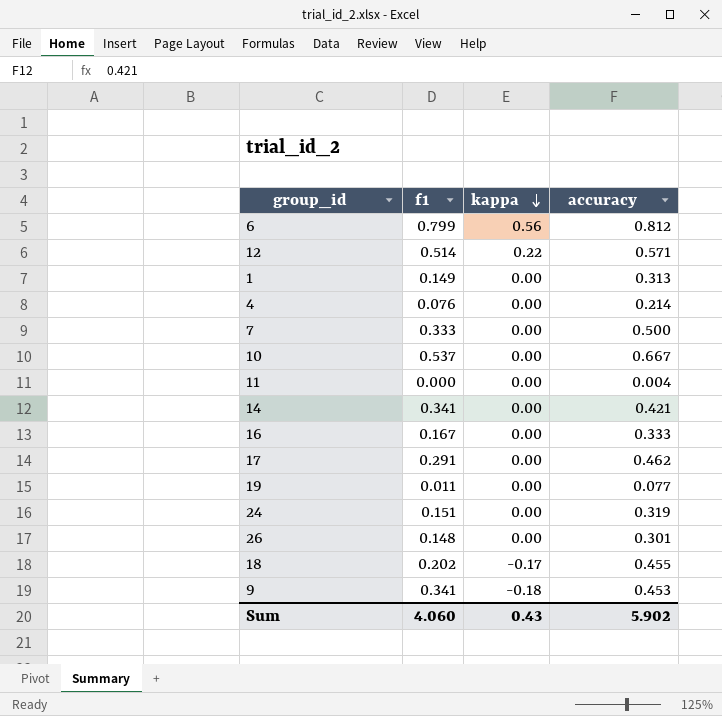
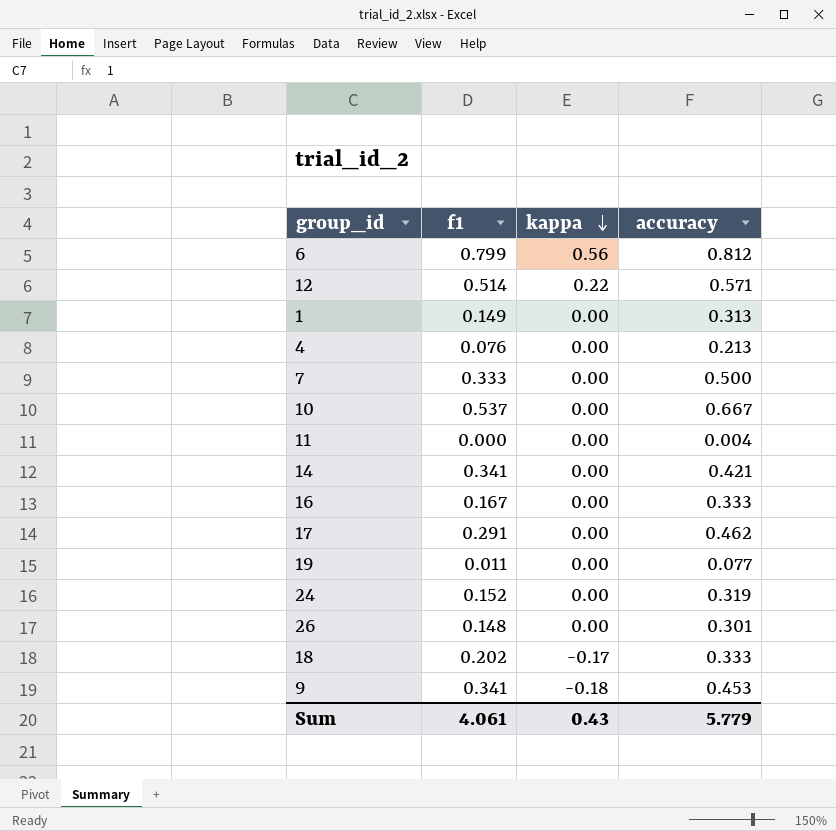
4 | accuracy: 0.214 -> 0.213
24 | f1: 0.151 -> 0.152
18 | accuracy: 0.455 -> 0.333
Sum | f1: 4.060 -> 4.061
Sum | accuracy: 5.902 -> 5.779

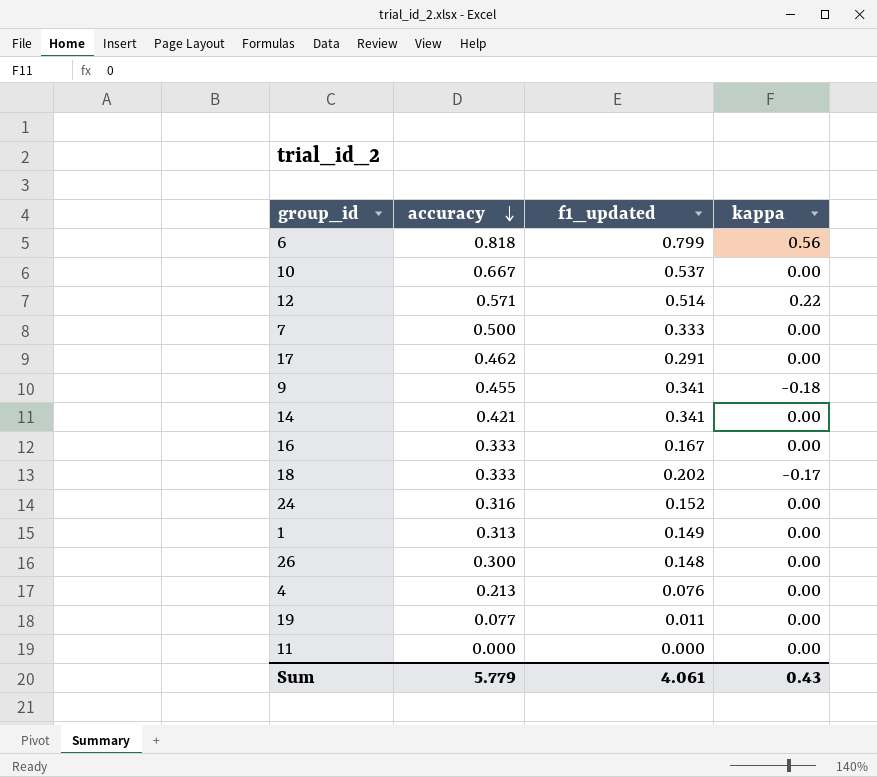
row order: kappa descending -> accuracy descending
column accuracy | position: 4 -> 2
column name: f1 -> f1_updated
6 | accuracy: 0.812 -> 0.818
9 | accuracy: 0.453 -> 0.455
24 | accuracy: 0.319 -> 0.316
26 | accuracy: 0.301 -> 0.300
11 | accuracy: 0.004 -> 0.000

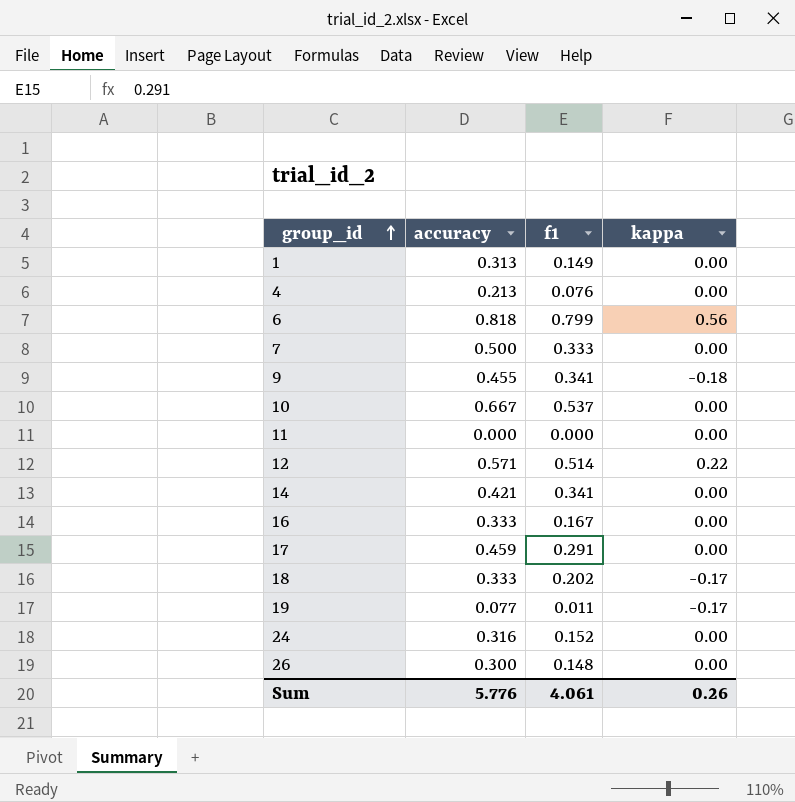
row order: accuracy descending -> group_id ascending
column name: f1_updated -> f1
17 | accuracy: 0.462 -> 0.459
19 | kappa: 0.00 -> -0.17
Sum | accuracy: 5.779 -> 5.776
Sum | kappa: 0.43 -> 0.26

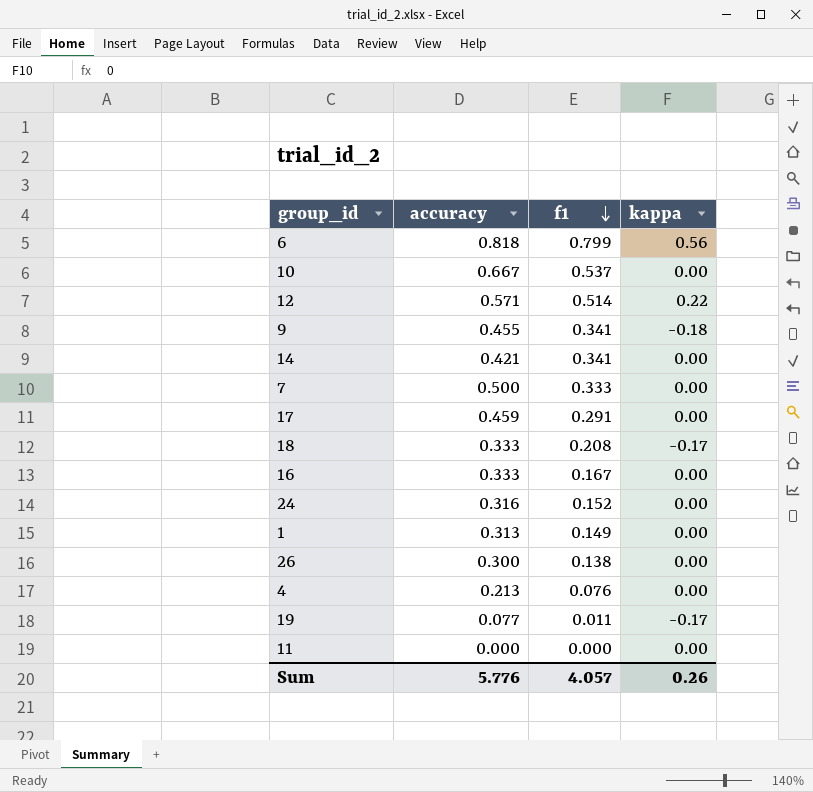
row order: group_id ascending -> f1 descending
18 | f1: 0.202 -> 0.208
26 | f1: 0.148 -> 0.138
Sum | f1: 4.061 -> 4.057

